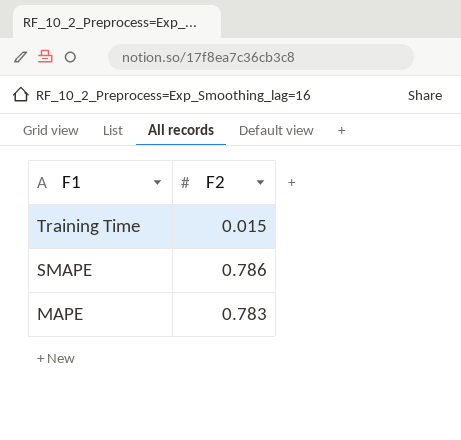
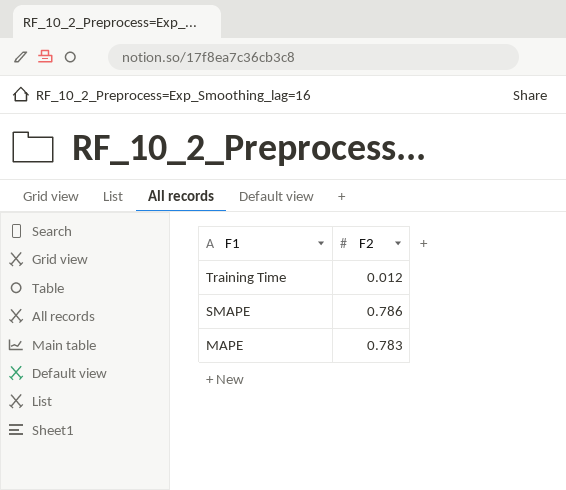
Training Time | F2: 0.015 -> 0.012

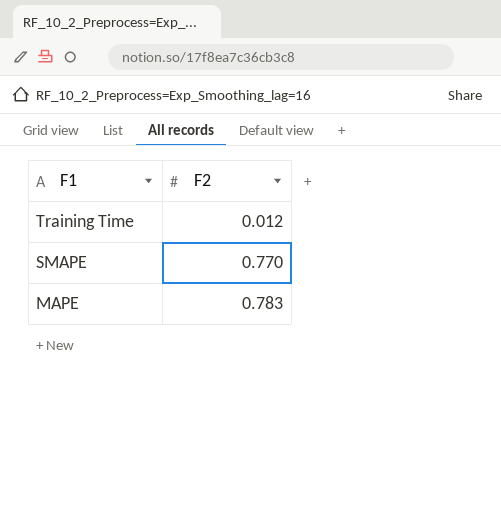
SMAPE | F2: 0.786 -> 0.770

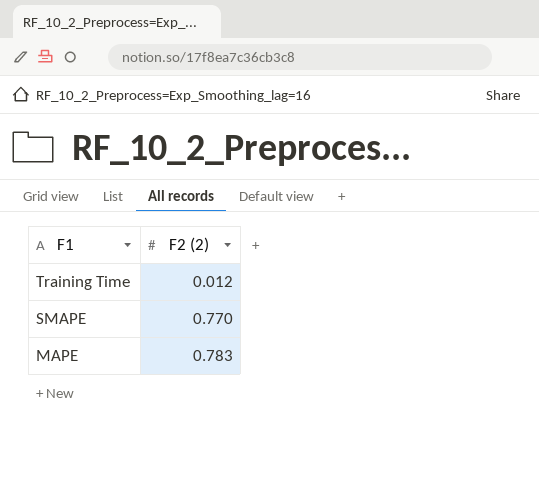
column name: F2 -> F2 (2)

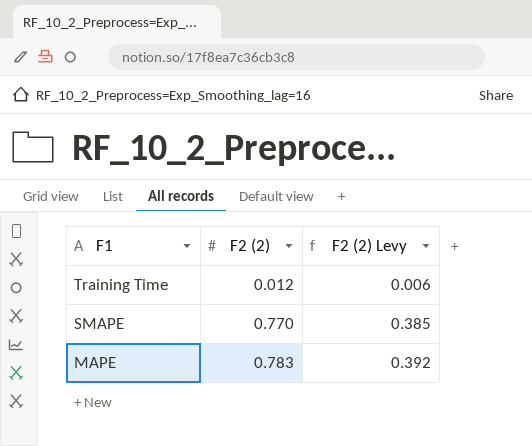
column F2 (2) Levy | formula: none -> [F2 (2)] * 0.5

